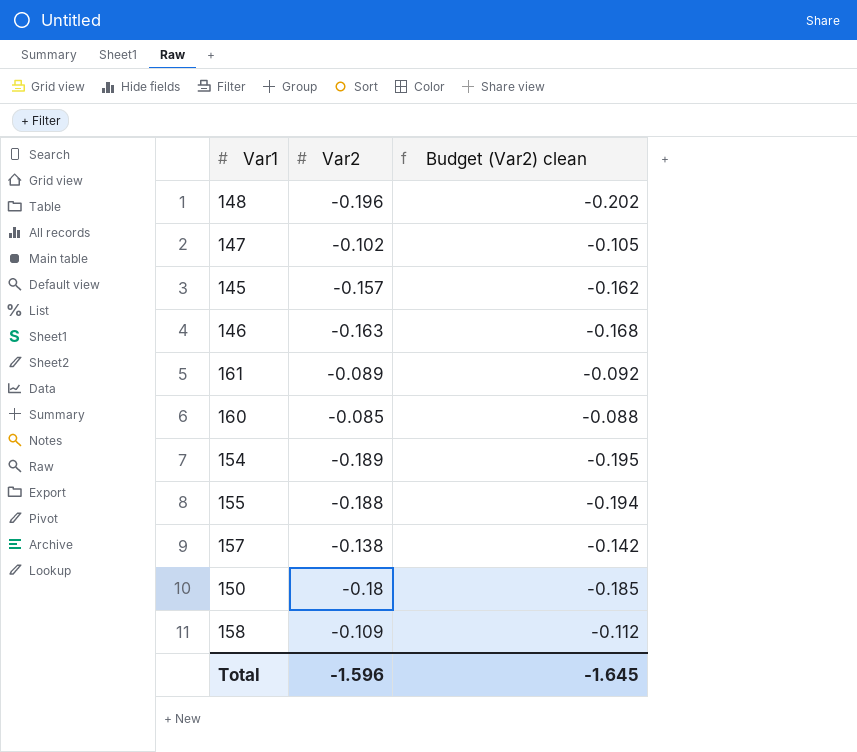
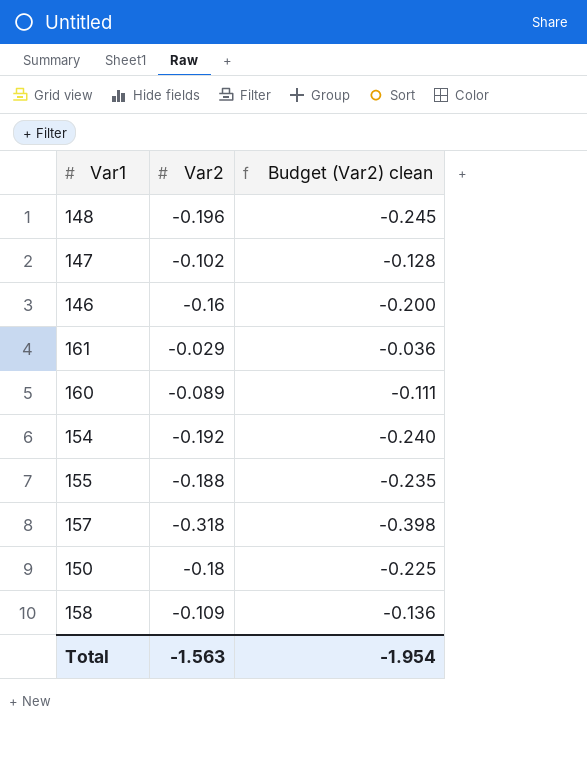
column Budget (Var2) clean | formula: [Var2] * 1.03 -> [Var2] * 1.25
row 145: -0.157 | -0.162 -> none
146 | Var2: -0.163 -> -0.16
161 | Var2: -0.089 -> -0.029
160 | Var2: -0.085 -> -0.089
154 | Var2: -0.189 -> -0.192
157 | Var2: -0.138 -> -0.318
Total | Var2: -1.596 -> -1.563
Total | Budget (Var2) clean: -1.645 -> -1.954

